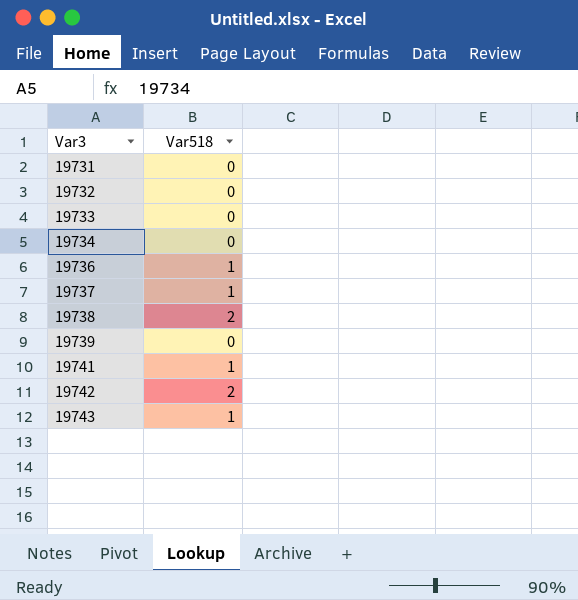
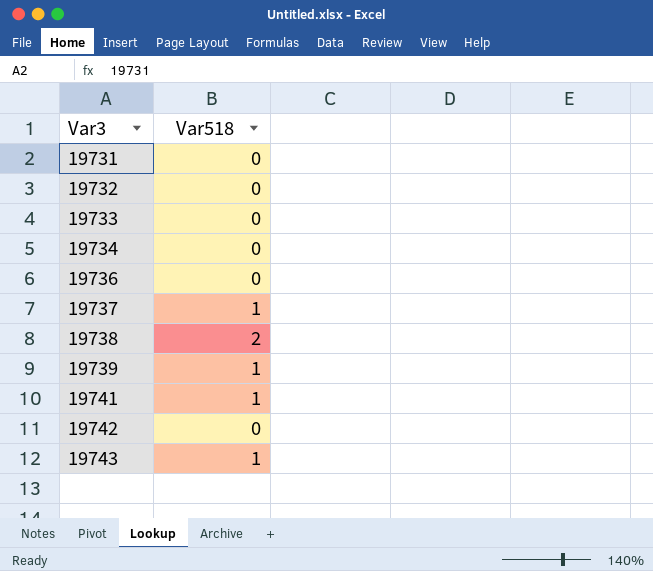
19736 | Var518: 1 -> 0
19739 | Var518: 0 -> 1
19742 | Var518: 2 -> 0

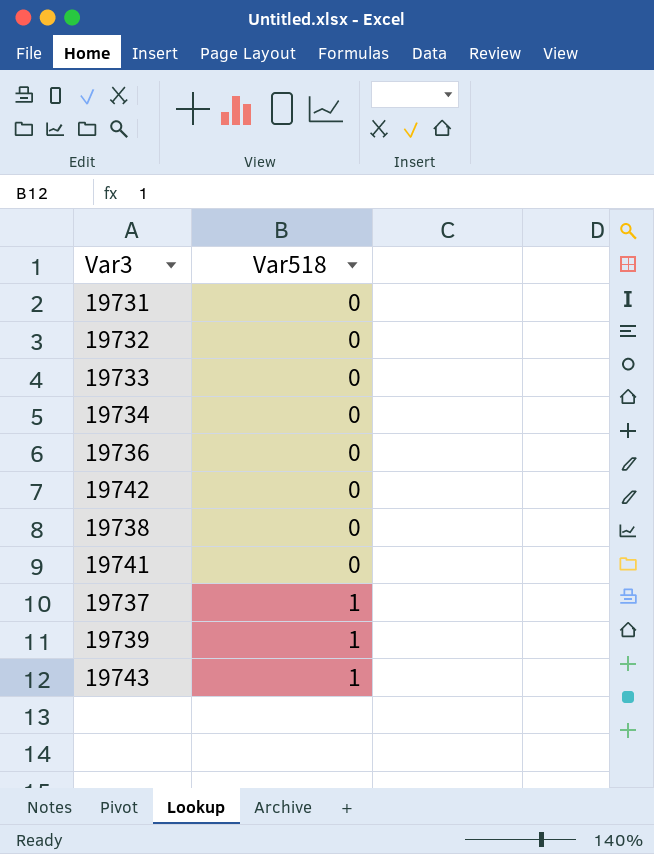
row order: Var3 ascending -> Var518 ascending
19738 | Var518: 2 -> 0
19741 | Var518: 1 -> 0

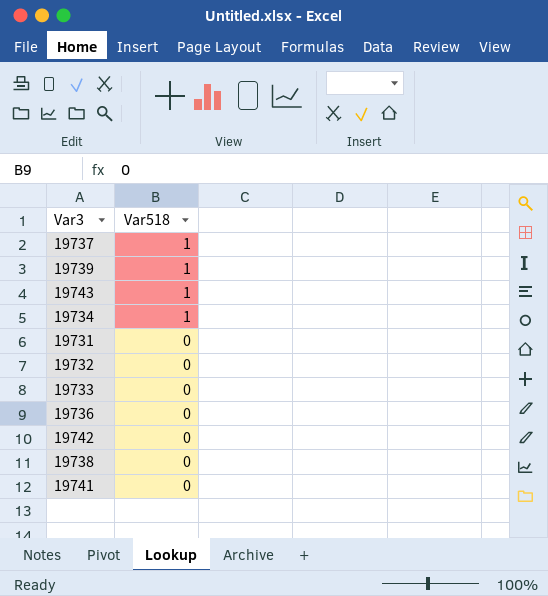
row order: Var518 ascending -> Var518 descending
19734 | Var518: 0 -> 1

